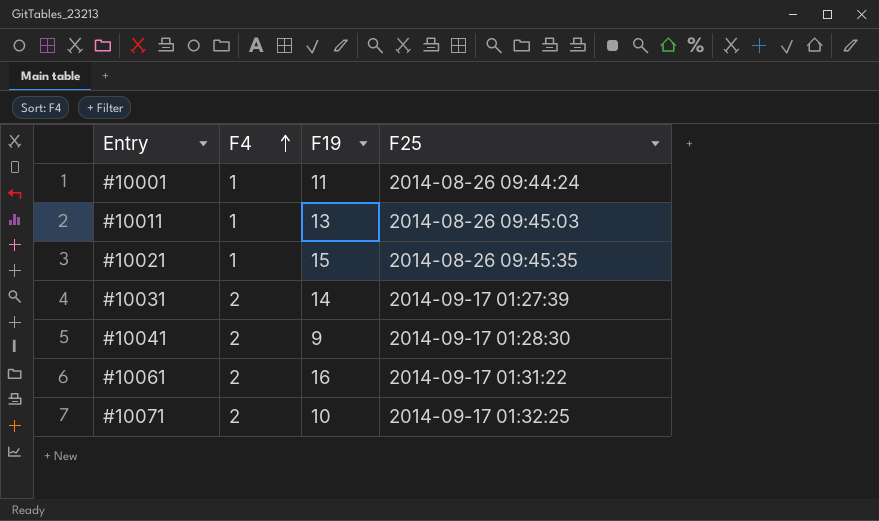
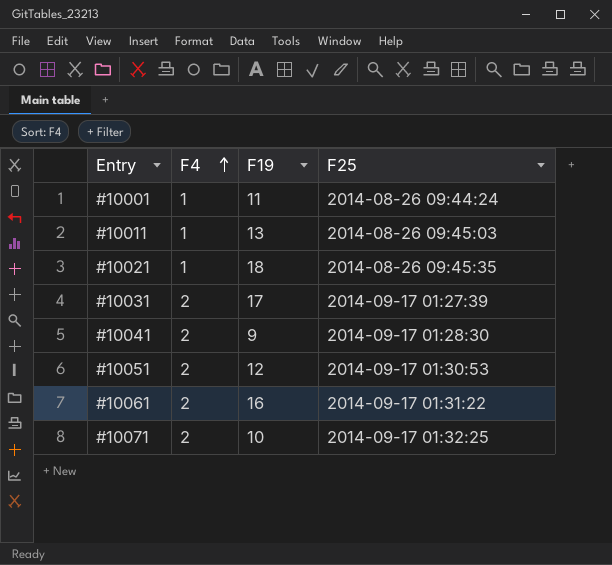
#10021 | F19: 15 -> 18
#10031 | F19: 14 -> 17
row #10051: none -> 2 | 12 | 2014-09-17 01:30:53

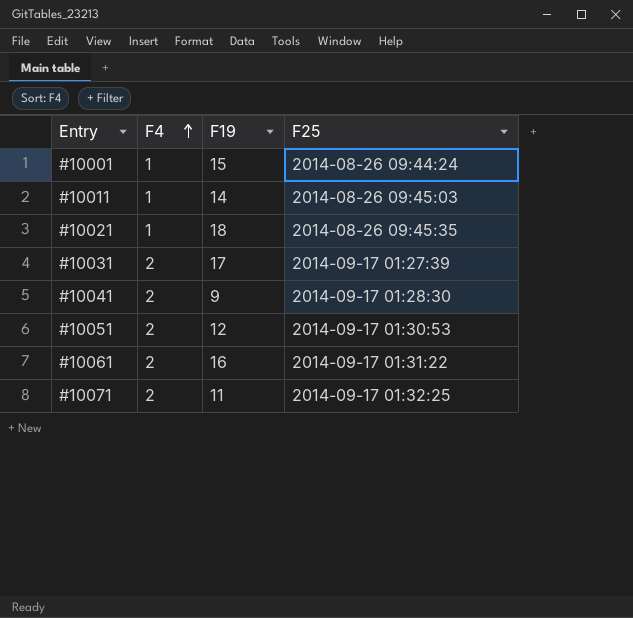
#10001 | F19: 11 -> 15
#10011 | F19: 13 -> 14
#10071 | F19: 10 -> 11

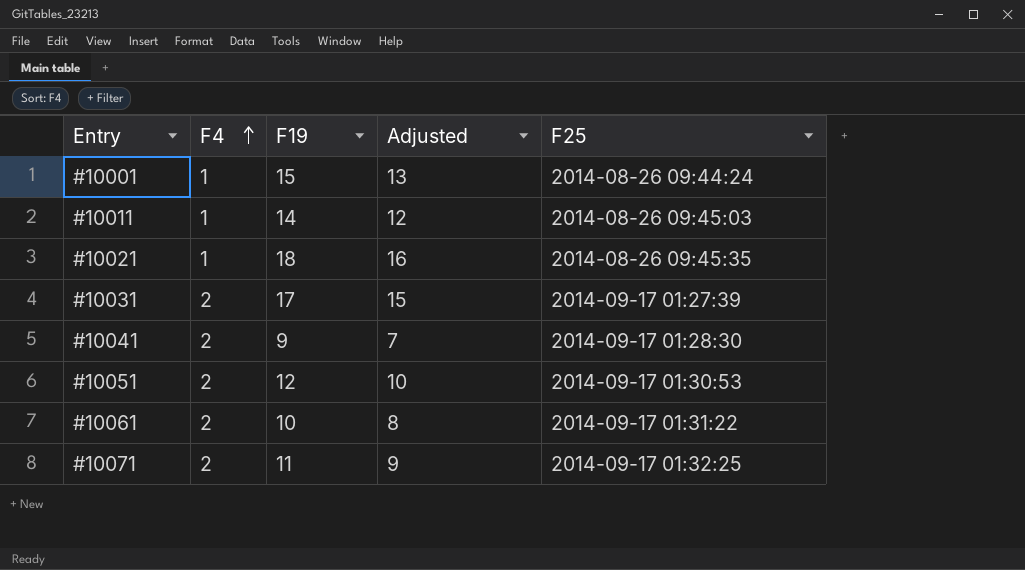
column Adjusted | formula: none -> [F19] - 2
#10061 | F19: 16 -> 10

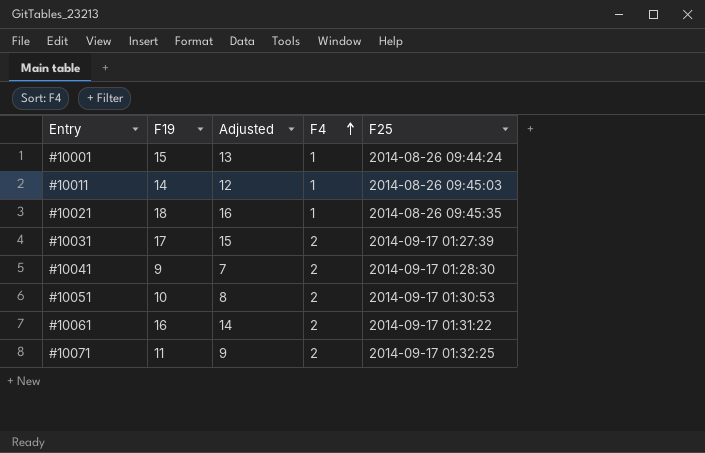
column F4 | position: 2 -> 4
#10051 | F19: 12 -> 10
#10051 | Adjusted: 10 -> 8
#10061 | F19: 10 -> 16
#10061 | Adjusted: 8 -> 14

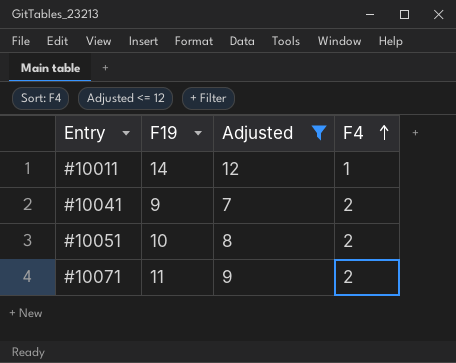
filter: none -> Adjusted <= 12
column F25 | position: 5 -> none

